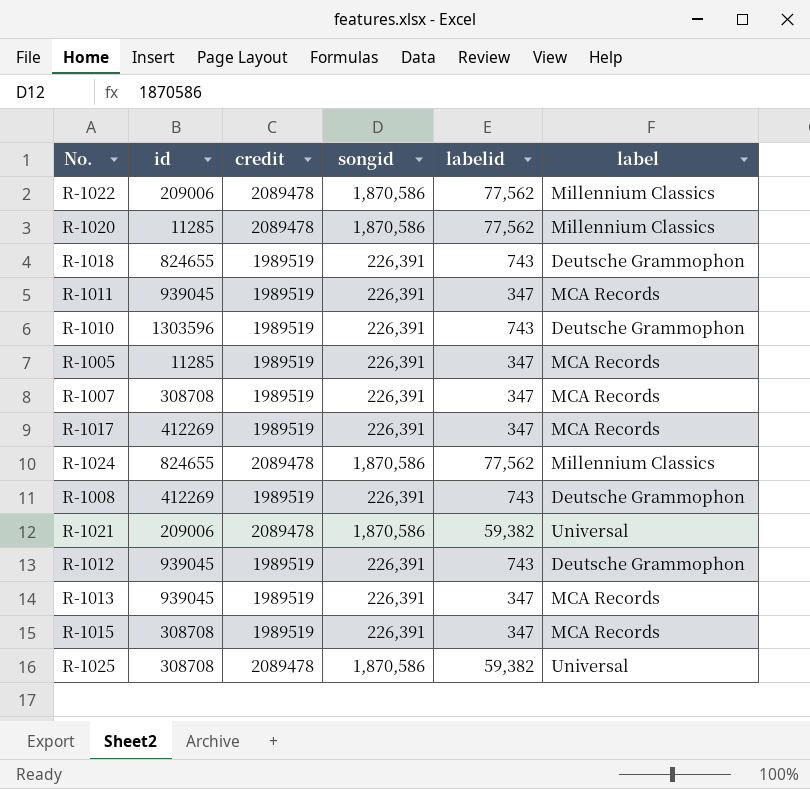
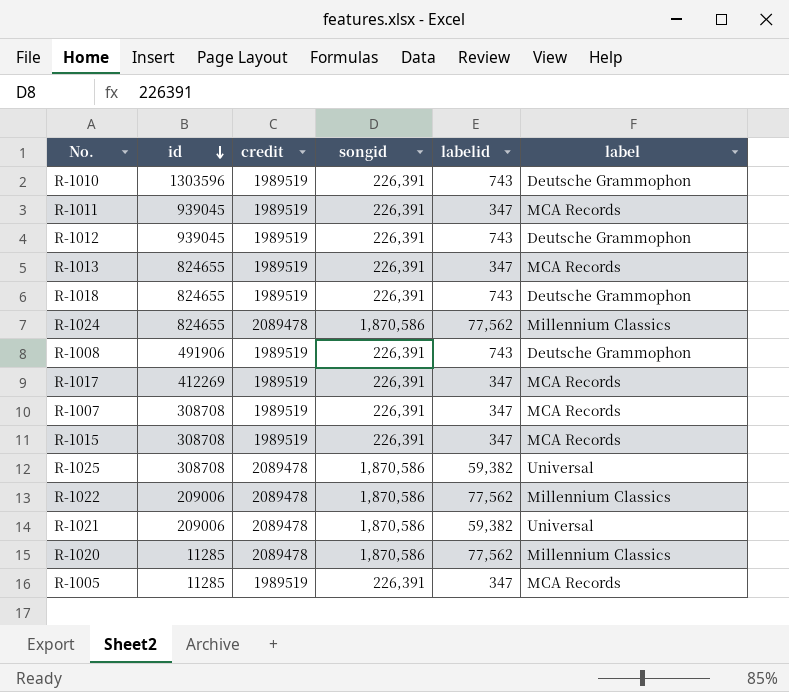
row order: none -> id descending
R-1013 | id: 939045 -> 824655
R-1008 | id: 412269 -> 491906

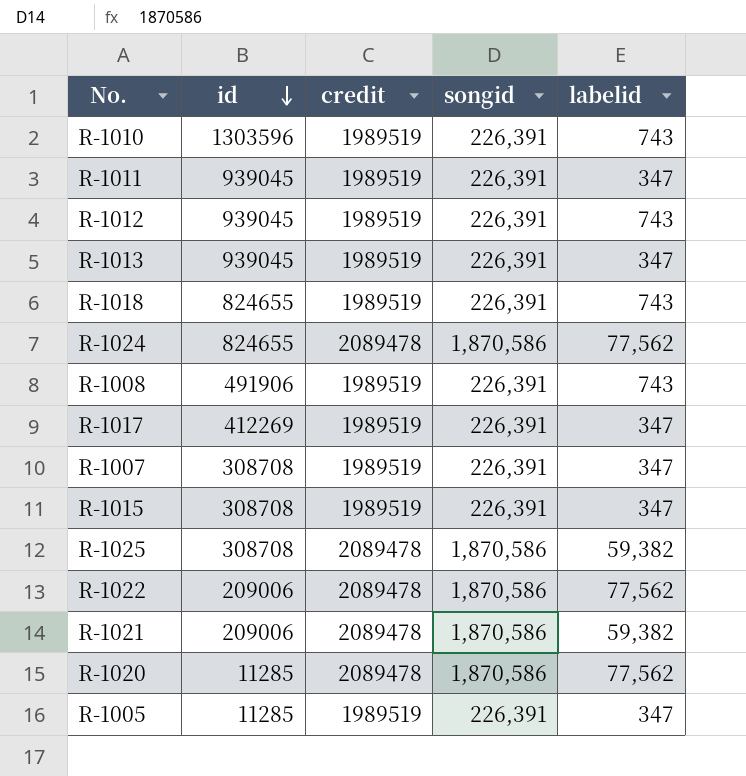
column label | position: 6 -> none
R-1013 | id: 824655 -> 939045

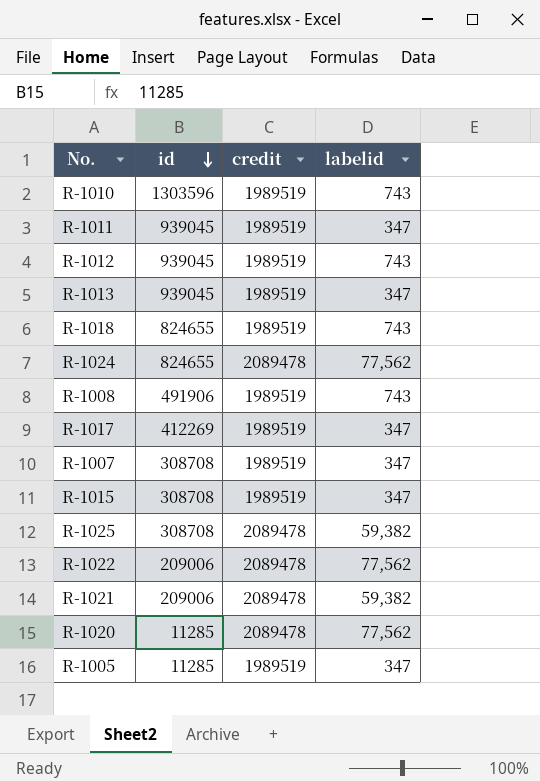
column songid | position: 4 -> none

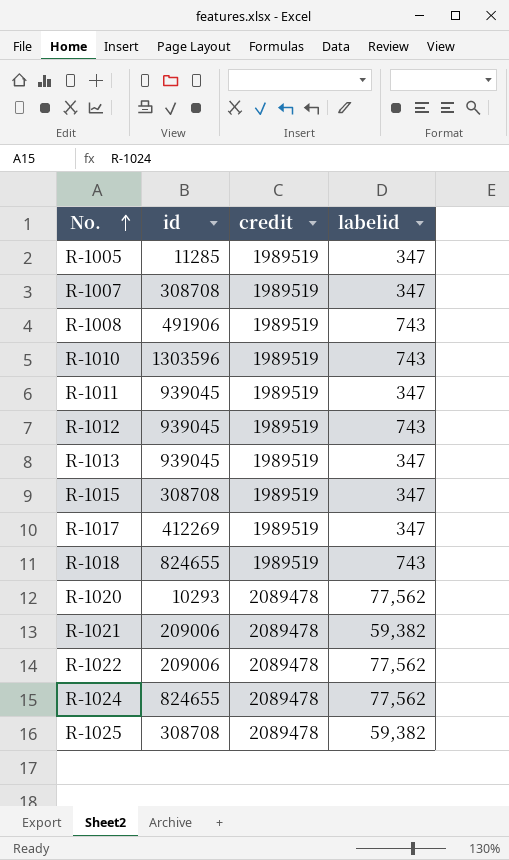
row order: id descending -> No. ascending
R-1020 | id: 11285 -> 10293

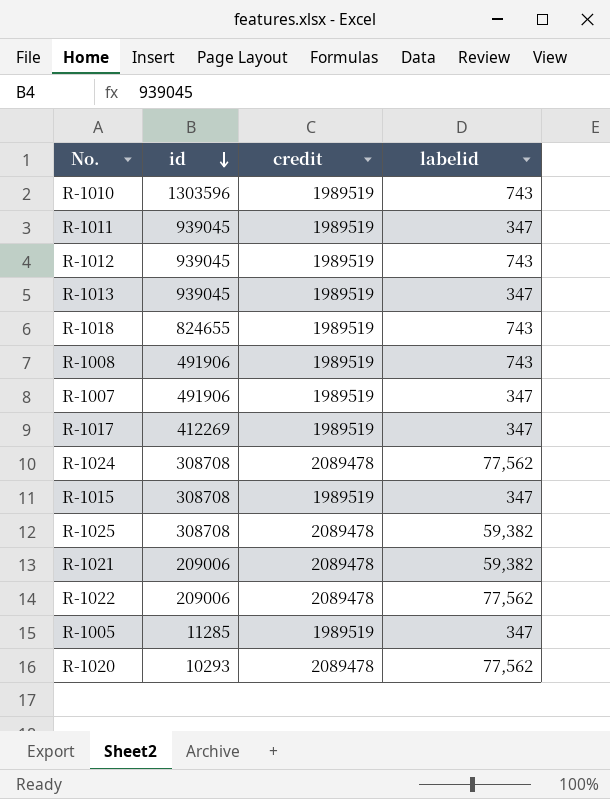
row order: No. ascending -> id descending
R-1007 | id: 308708 -> 491906
R-1024 | id: 824655 -> 308708

